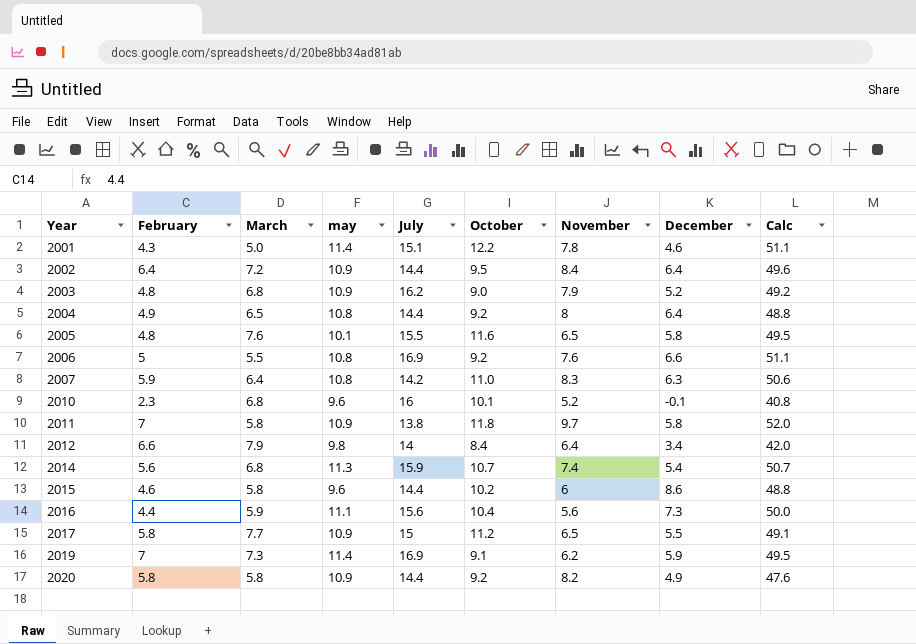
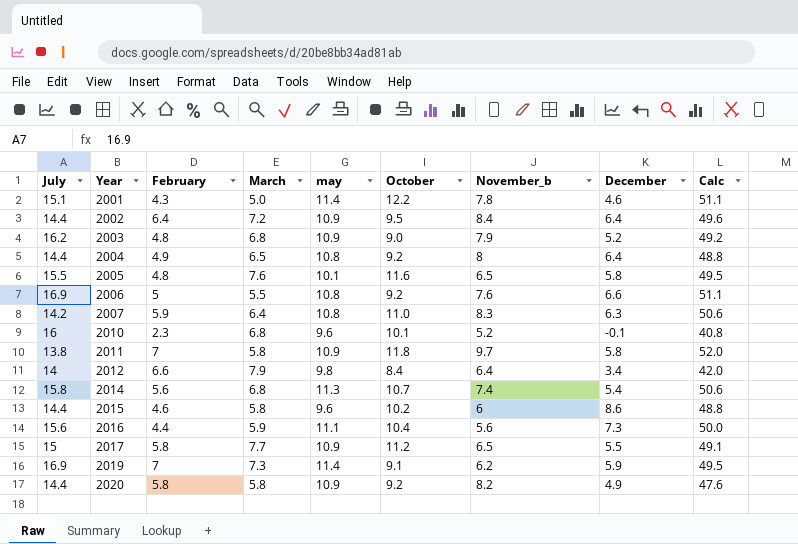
column July | position: 5 -> 1
column name: November -> November_b
2014 | July: 15.9 -> 15.8
2014 | Calc: 50.7 -> 50.6

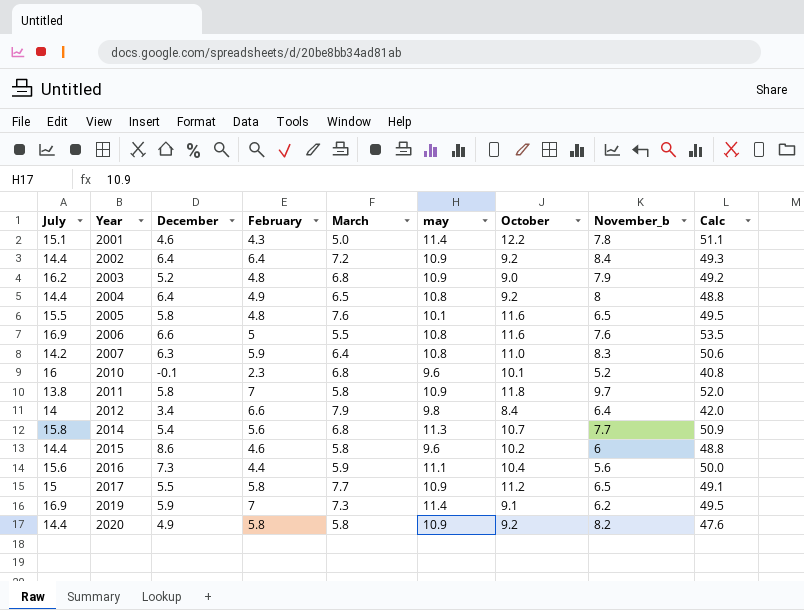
column December | position: 8 -> 3
2002 | October: 9.5 -> 9.2
2002 | Calc: 49.6 -> 49.3
2006 | October: 9.2 -> 11.6
2006 | Calc: 51.1 -> 53.5
2014 | November_b: 7.4 -> 7.7
2014 | Calc: 50.6 -> 50.9

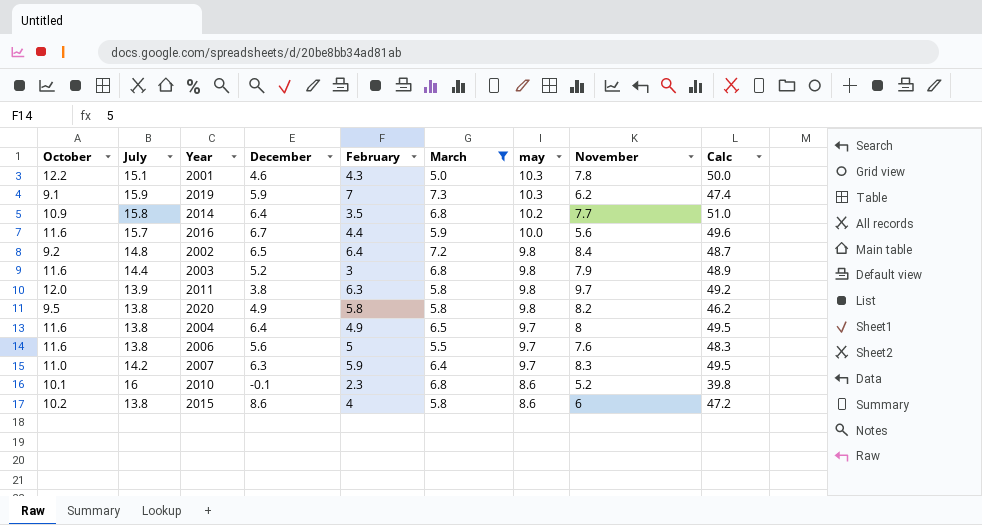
filter: none -> March <= 7.3
row order: Year ascending -> may descending
column October | position: 7 -> 1
column name: November_b -> November
2001 | may: 11.4 -> 10.3
2001 | Calc: 51.1 -> 50.0
2019 | July: 16.9 -> 15.9
2019 | may: 11.4 -> 10.3
2019 | Calc: 49.5 -> 47.4
2014 | October: 10.7 -> 10.9
2014 | December: 5.4 -> 6.4
2014 | February: 5.6 -> 3.5
2014 | may: 11.3 -> 10.2
2014 | Calc: 50.9 -> 51.0
2016 | October: 10.4 -> 11.6
2016 | July: 15.6 -> 15.7
2016 | December: 7.3 -> 6.7
2016 | may: 11.1 -> 10.0
2016 | Calc: 50.0 -> 49.6
2002 | July: 14.4 -> 14.8
2002 | December: 6.4 -> 6.5
2002 | may: 10.9 -> 9.8
2002 | Calc: 49.3 -> 48.7
2003 | October: 9.0 -> 11.6
2003 | July: 16.2 -> 14.4
2003 | February: 4.8 -> 3
2003 | may: 10.9 -> 9.8
2003 | Calc: 49.2 -> 48.9
2011 | October: 11.8 -> 12.0
2011 | July: 13.8 -> 13.9
2011 | December: 5.8 -> 3.8
2011 | February: 7 -> 6.3
2011 | may: 10.9 -> 9.8
2011 | Calc: 52.0 -> 49.2
2020 | October: 9.2 -> 9.5
2020 | July: 14.4 -> 13.8
2020 | may: 10.9 -> 9.8
2020 | Calc: 47.6 -> 46.2
2004 | October: 9.2 -> 11.6
2004 | July: 14.4 -> 13.8
2004 | may: 10.8 -> 9.7
2004 | Calc: 48.8 -> 49.5
2006 | July: 16.9 -> 13.8
2006 | December: 6.6 -> 5.6
2006 | may: 10.8 -> 9.7
2006 | Calc: 53.5 -> 48.3
2007 | may: 10.8 -> 9.7
2007 | Calc: 50.6 -> 49.5
2010 | may: 9.6 -> 8.6
2010 | Calc: 40.8 -> 39.8
2015 | July: 14.4 -> 13.8
2015 | February: 4.6 -> 4
2015 | may: 9.6 -> 8.6
2015 | Calc: 48.8 -> 47.2

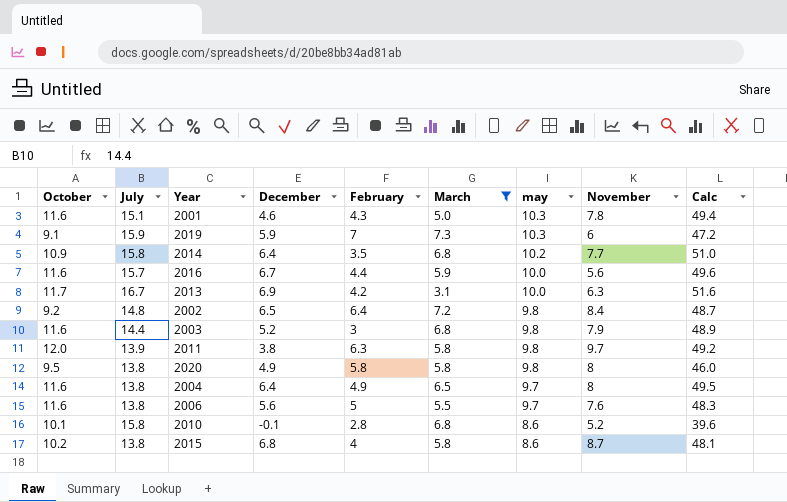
row 2007: 11.0 | 14.2 | 6.3 | 5.9 | 6.4 | 9.7 | 8.3 | 49.5 -> none
2001 | October: 12.2 -> 11.6
2001 | Calc: 50.0 -> 49.4
2019 | November: 6.2 -> 6
2019 | Calc: 47.4 -> 47.2
row 2013: none -> 11.7 | 16.7 | 6.9 | 4.2 | 3.1 | 10.0 | 6.3 | 51.6
2020 | November: 8.2 -> 8
2020 | Calc: 46.2 -> 46.0
2010 | July: 16 -> 15.8
2010 | February: 2.3 -> 2.8
2010 | Calc: 39.8 -> 39.6
2015 | December: 8.6 -> 6.8
2015 | November: 6 -> 8.7
2015 | Calc: 47.2 -> 48.1

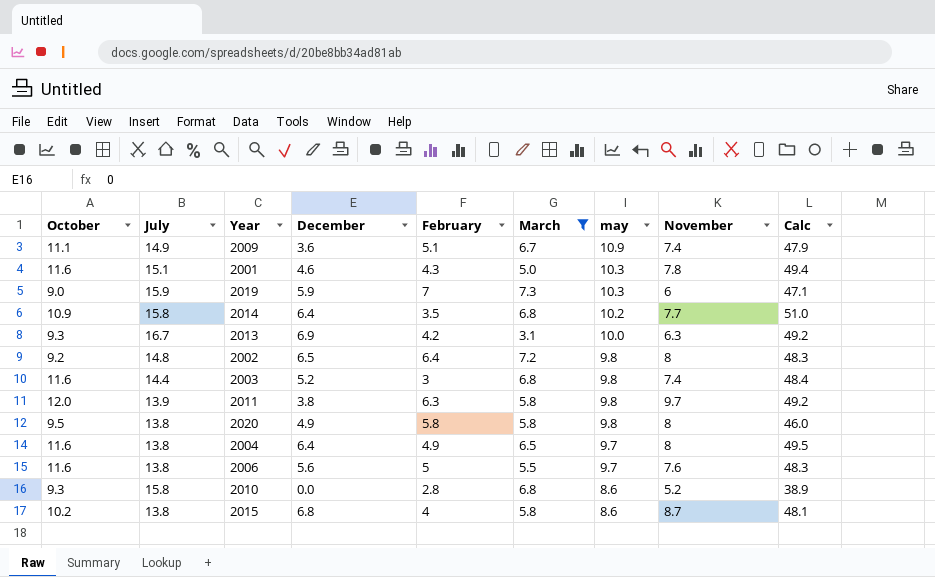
row 2016: 11.6 | 15.7 | 6.7 | 4.4 | 5.9 | 10.0 | 5.6 | 49.6 -> none
row 2009: none -> 11.1 | 14.9 | 3.6 | 5.1 | 6.7 | 10.9 | 7.4 | 47.9
2019 | October: 9.1 -> 9.0
2019 | Calc: 47.2 -> 47.1
2013 | October: 11.7 -> 9.3
2013 | Calc: 51.6 -> 49.2
2002 | November: 8.4 -> 8
2002 | Calc: 48.7 -> 48.3
2003 | November: 7.9 -> 7.4
2003 | Calc: 48.9 -> 48.4
2010 | October: 10.1 -> 9.3
2010 | December: -0.1 -> 0.0
2010 | Calc: 39.6 -> 38.9

